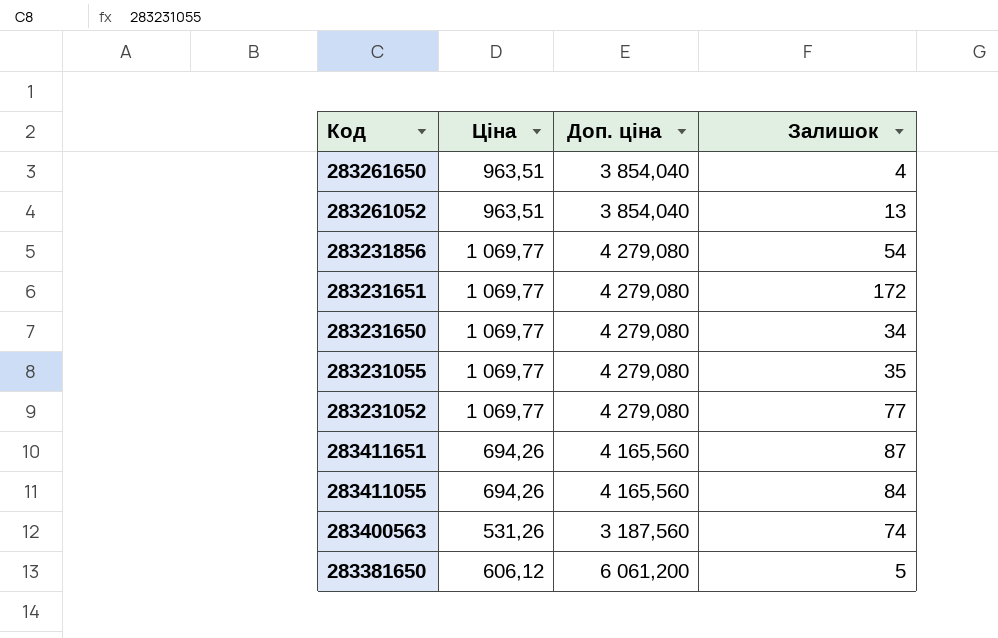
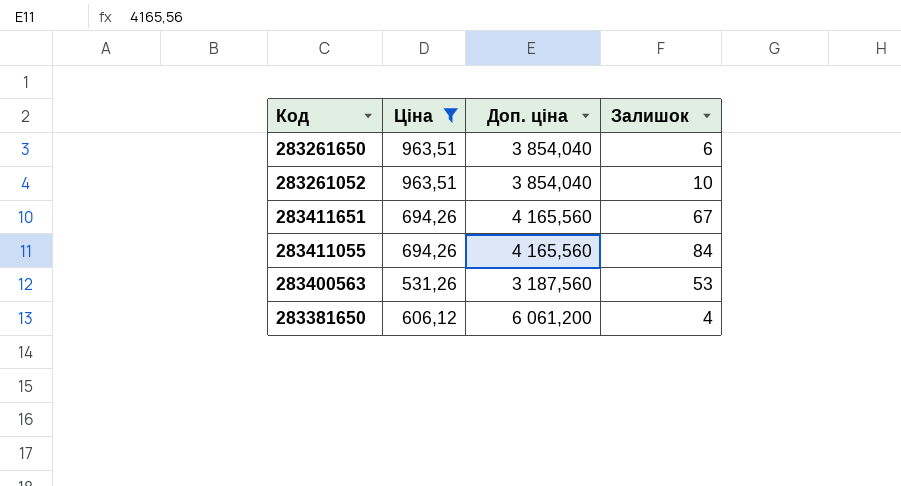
filter: none -> Ціна != 1 069,77
283261650 | Залишок: 4 -> 6
283261052 | Залишок: 13 -> 10
283411651 | Залишок: 87 -> 67
283400563 | Залишок: 74 -> 53
283381650 | Залишок: 5 -> 4

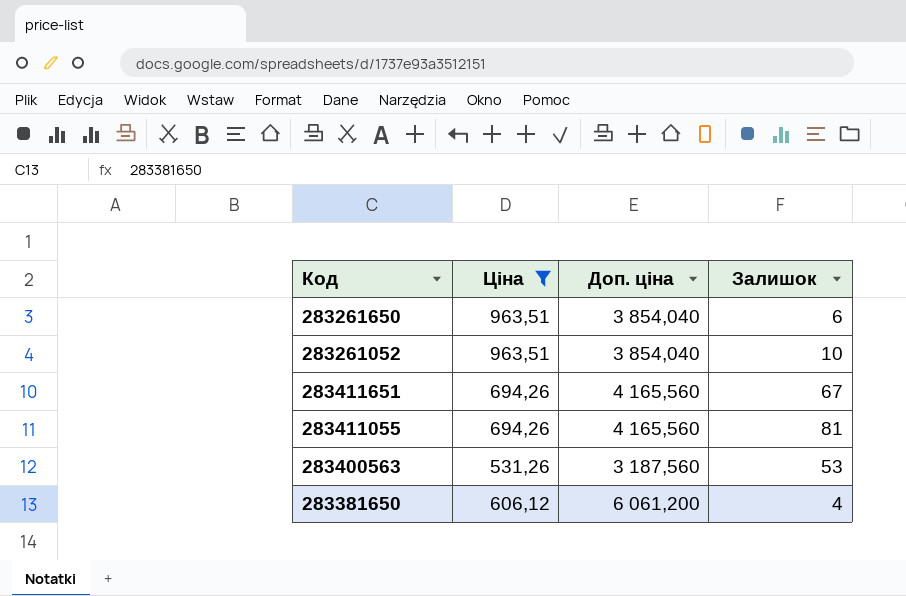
283411055 | Залишок: 84 -> 81

